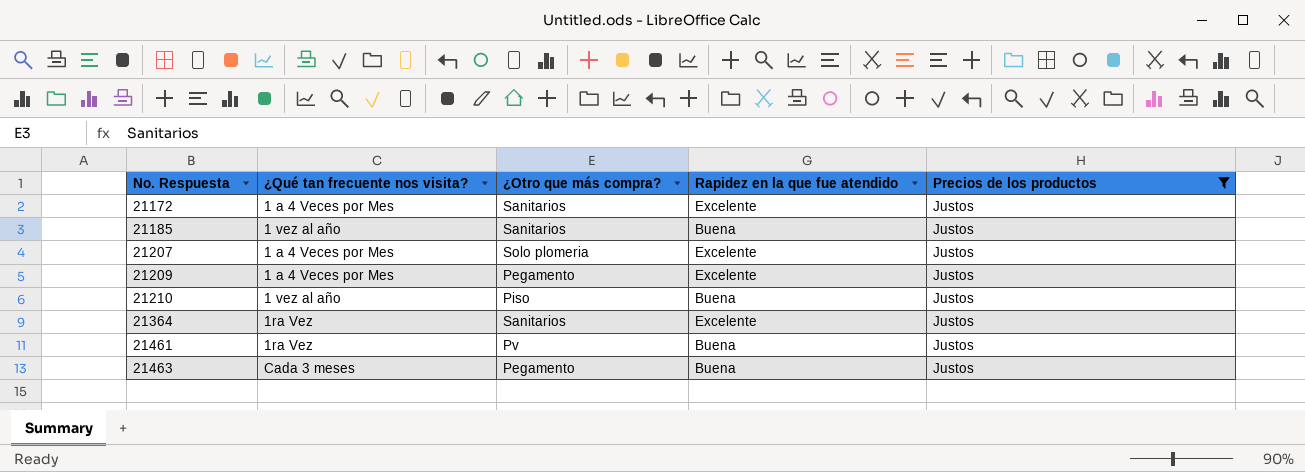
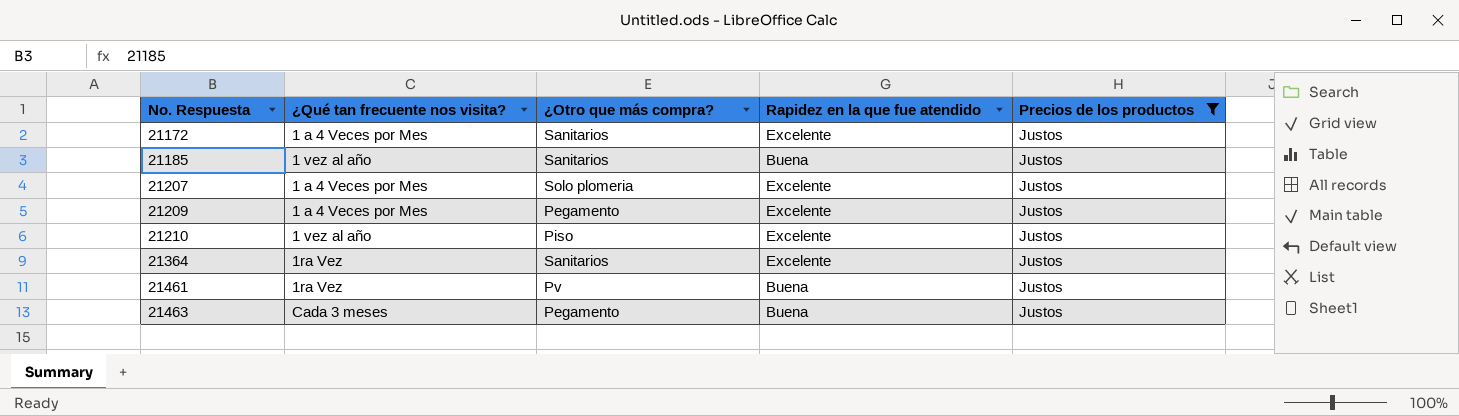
21210 | Rapidez en la que fue atendido: Buena -> Excelente

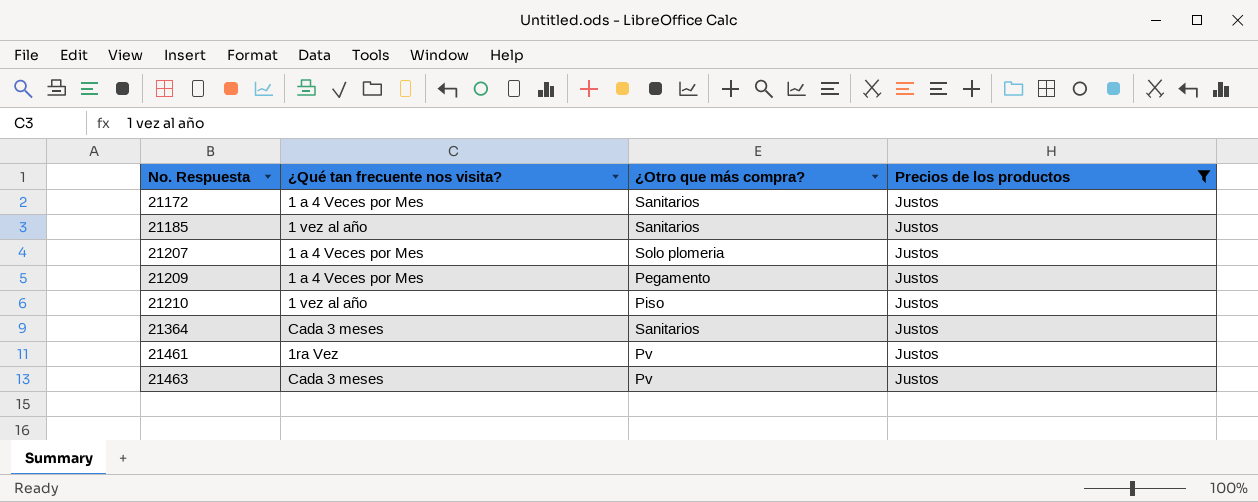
column Rapidez en la que fue atendido | position: 4 -> none
21364 | ¿Qué tan frecuente nos visita?: 1ra Vez -> Cada 3 meses
21463 | ¿Otro que más compra?: Pegamento -> Pv

